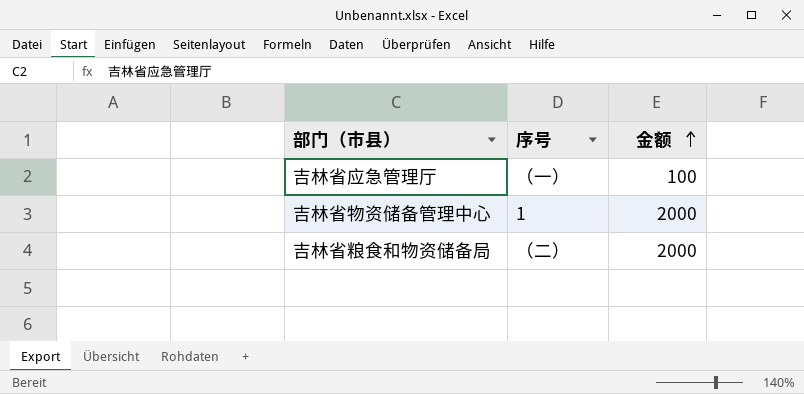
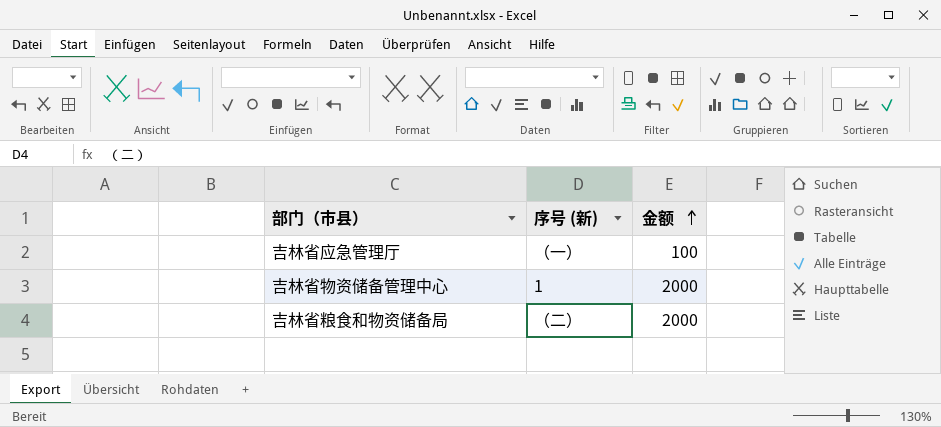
column name: 序号 -> 序号 (新)

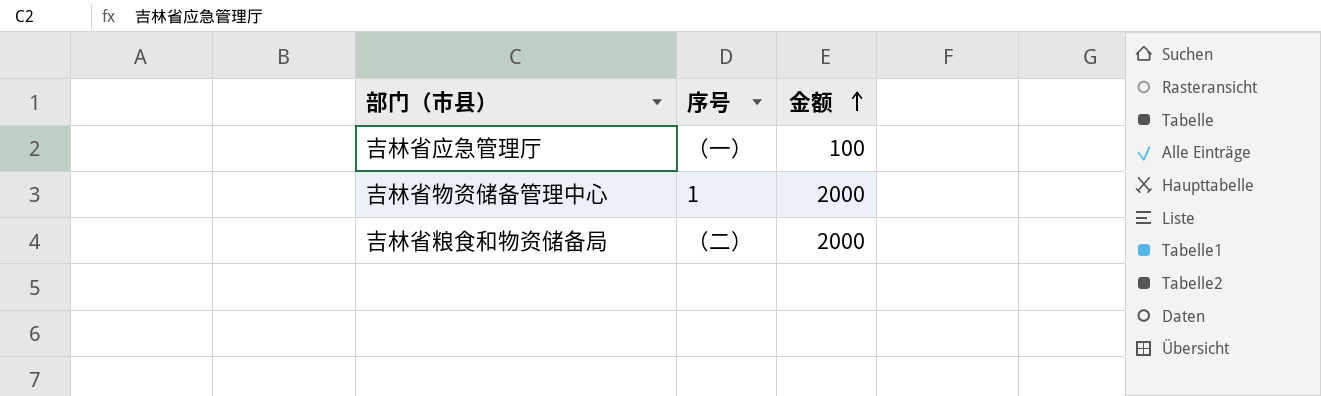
column name: 序号 (新) -> 序号

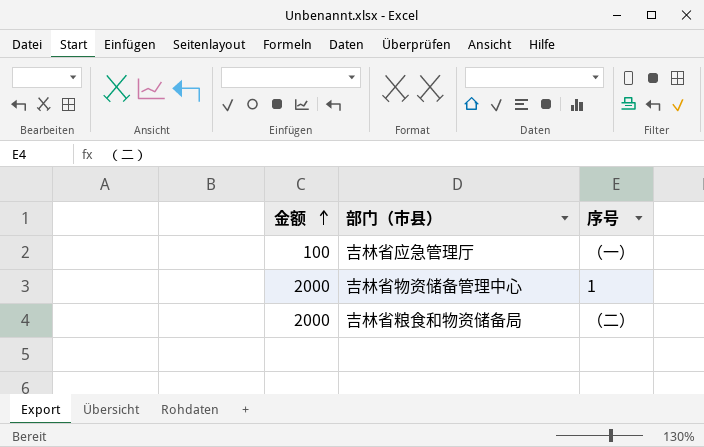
column 金额 | position: 3 -> 1

